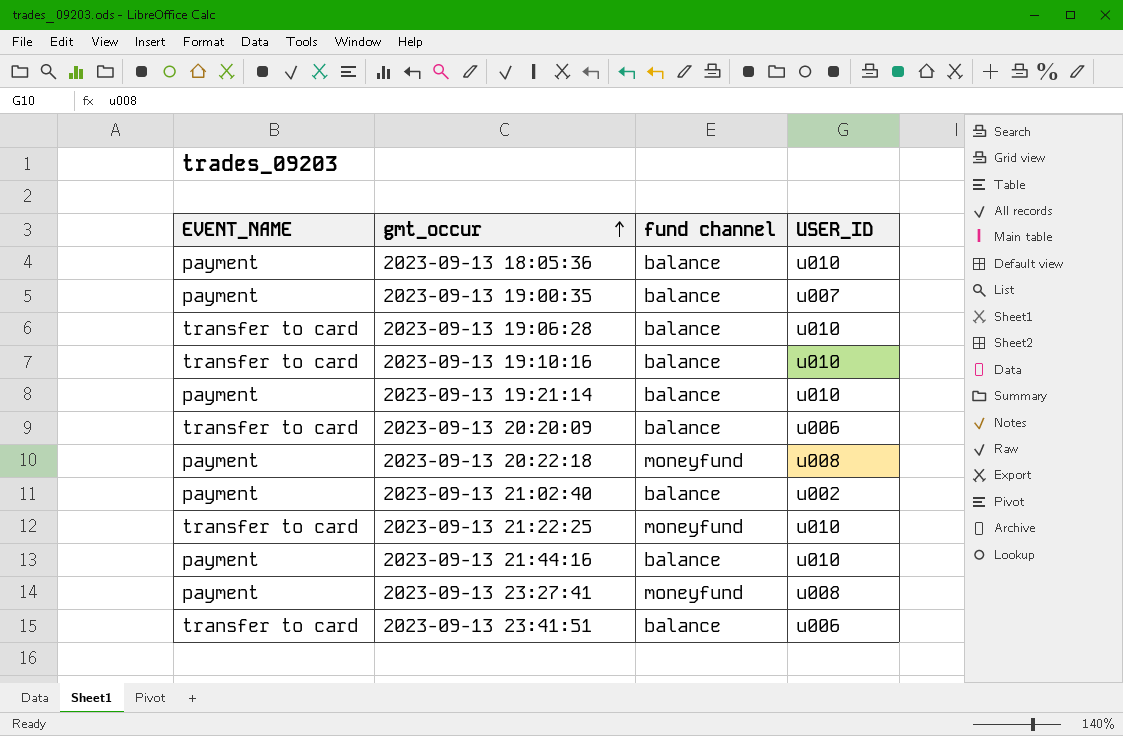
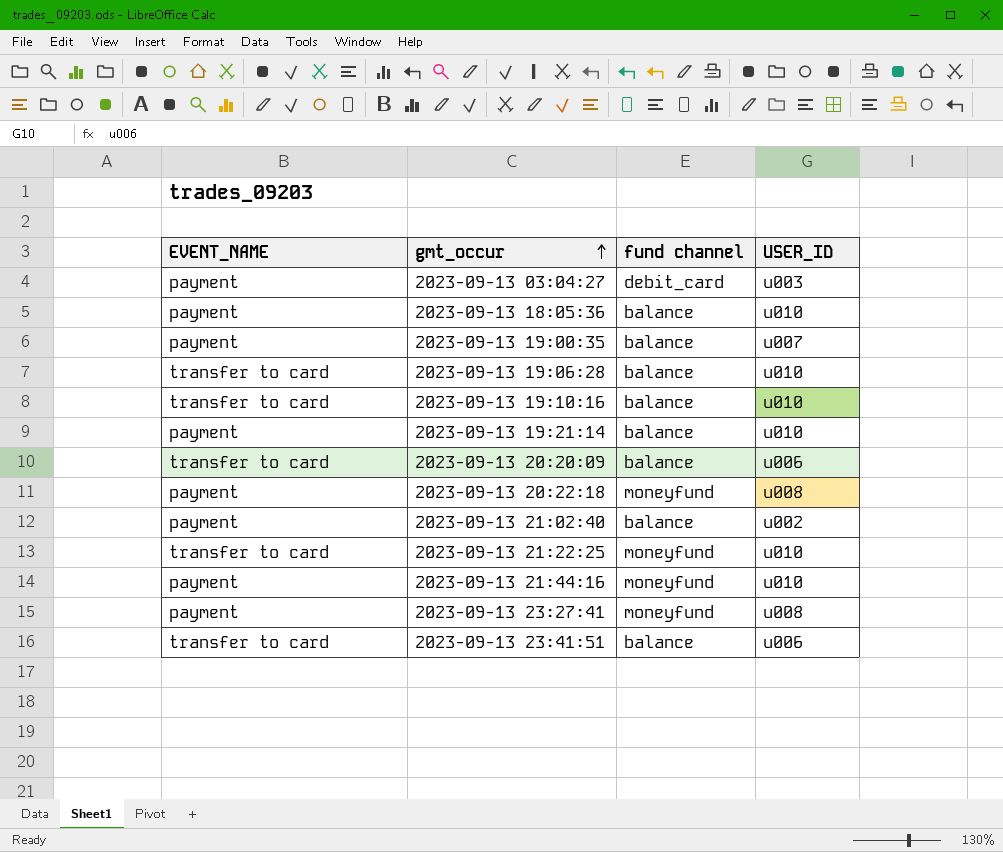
row 2023-09-13 03:04:27: none -> payment | debit_card | u003
2023-09-13 21:44:16 | fund channel: balance -> moneyfund

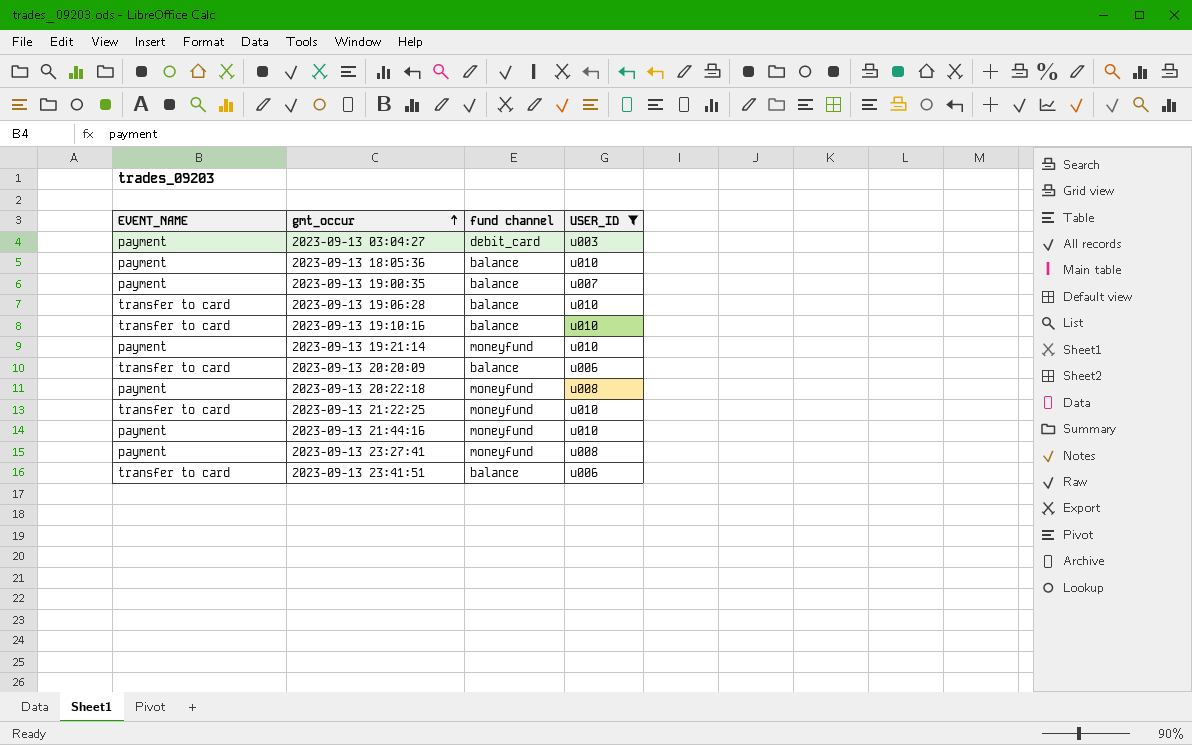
filter: none -> USER_ID != u002
2023-09-13 19:21:14 | fund channel: balance -> moneyfund

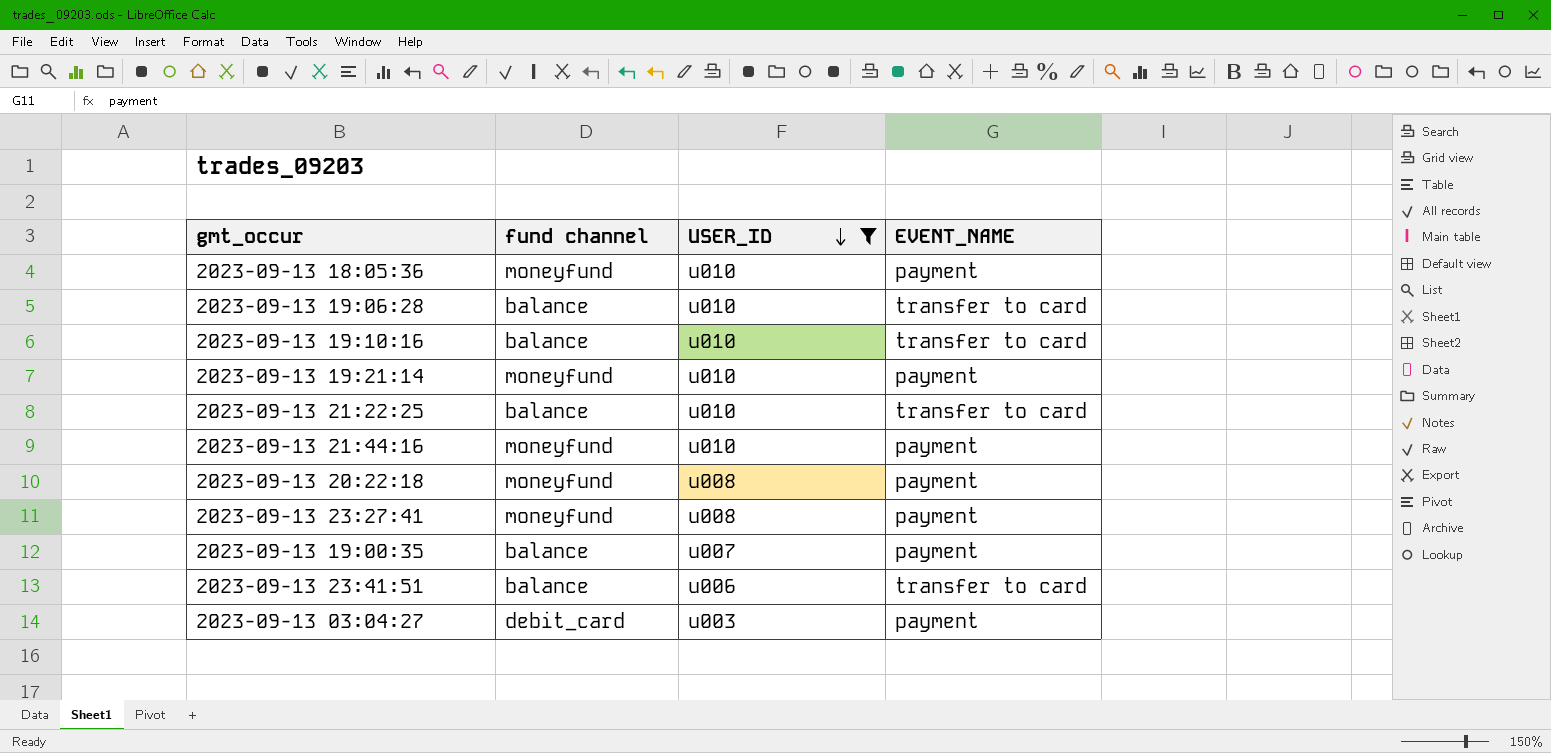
row order: gmt_occur ascending -> USER_ID descending
column EVENT_NAME | position: 1 -> 4
row 2023-09-13 20:20:09: transfer to card | balance | u006 -> none
2023-09-13 18:05:36 | fund channel: balance -> moneyfund
2023-09-13 21:22:25 | fund channel: moneyfund -> balance

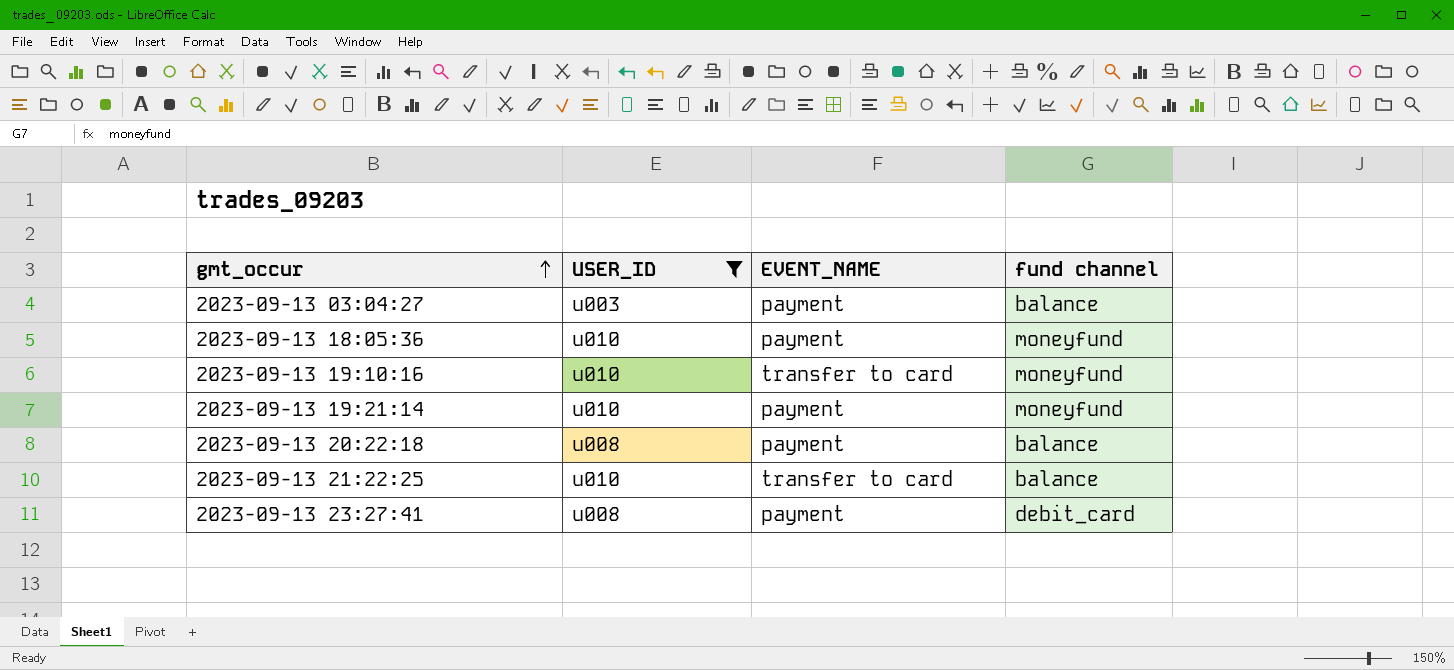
row order: USER_ID descending -> gmt_occur ascending
column fund channel | position: 2 -> 4
row 2023-09-13 19:06:28: balance | u010 | transfer to card -> none
row 2023-09-13 21:44:16: moneyfund | u010 | payment -> none
row 2023-09-13 19:00:35: balance | u007 | payment -> none
row 2023-09-13 23:41:51: balance | u006 | transfer to card -> none
2023-09-13 03:04:27 | fund channel: debit_card -> balance
2023-09-13 19:10:16 | fund channel: balance -> moneyfund
2023-09-13 20:22:18 | fund channel: moneyfund -> balance
2023-09-13 23:27:41 | fund channel: moneyfund -> debit_card

